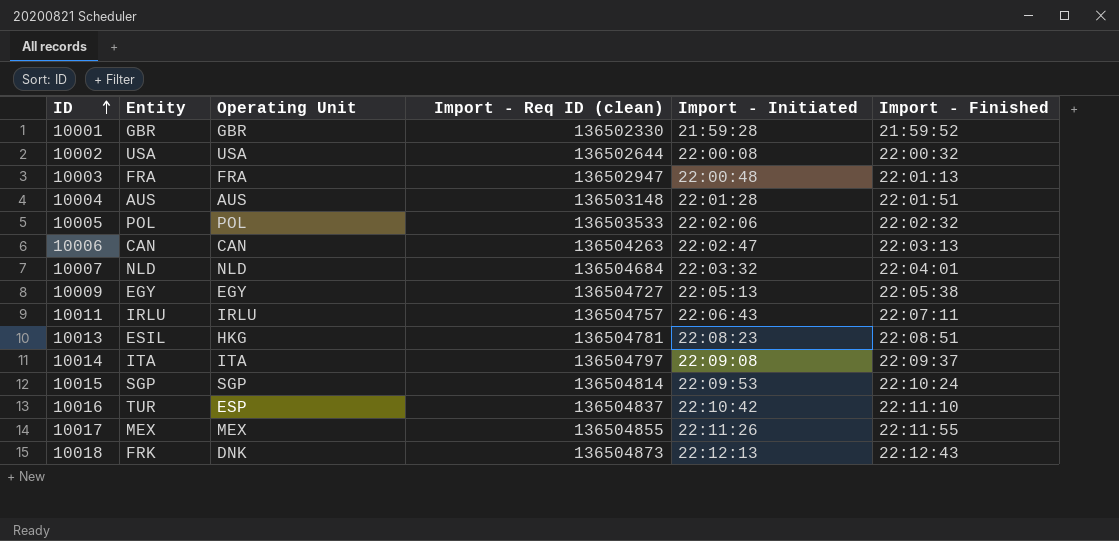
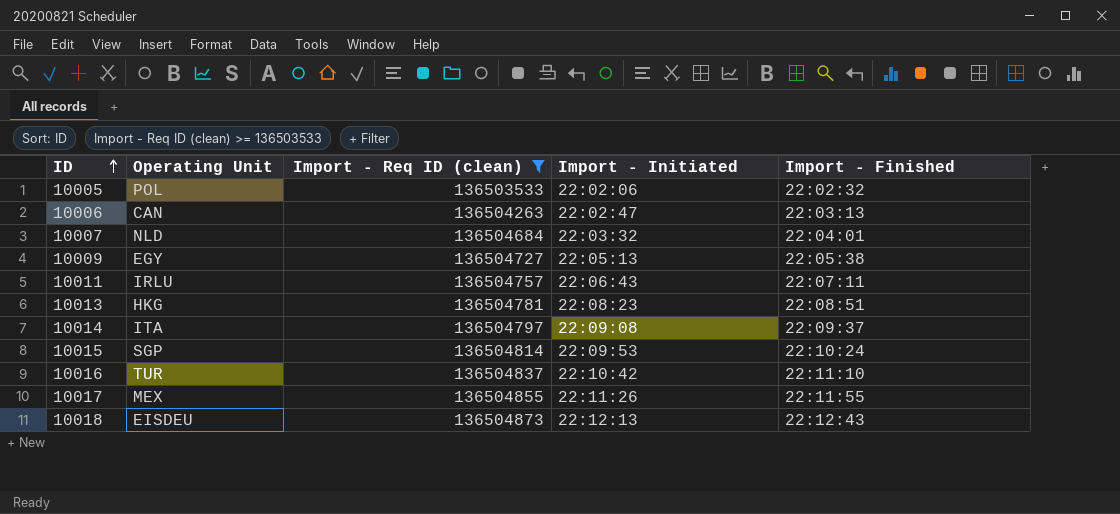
filter: none -> Import - Req ID (clean) >= 136503533
column Entity | position: 2 -> none
10016 | Operating Unit: ESP -> TUR
10018 | Operating Unit: DNK -> EISDEU

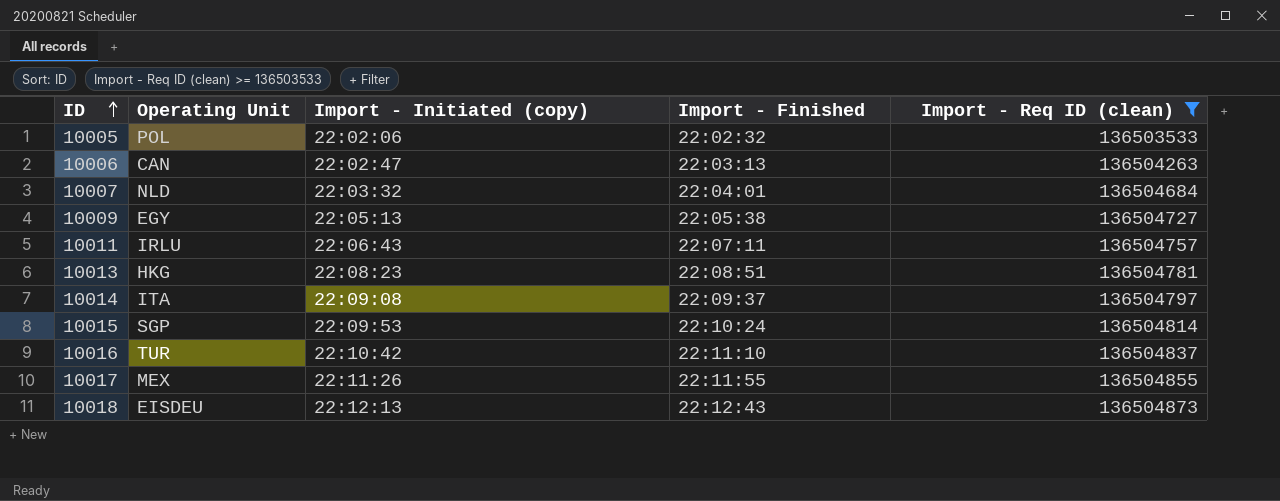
column name: Import - Initiated -> Import - Initiated (copy)
column Import - Req ID (clean) | position: 3 -> 5

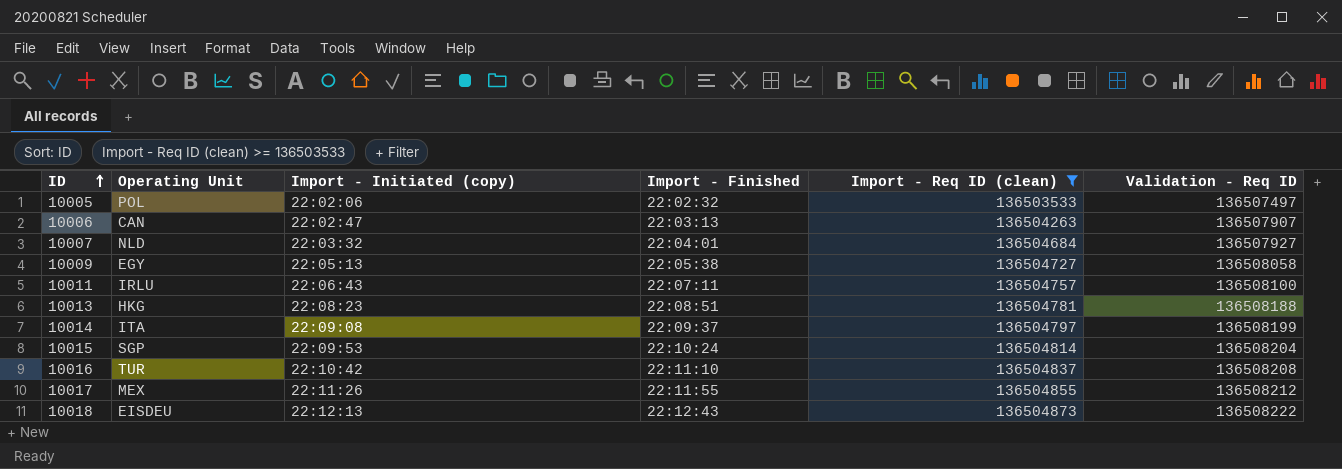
column Validation - Req ID | position: none -> 6

